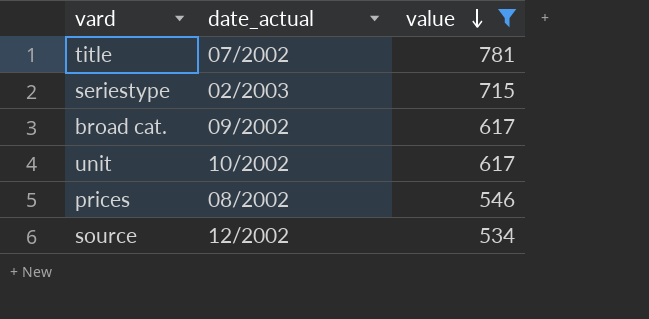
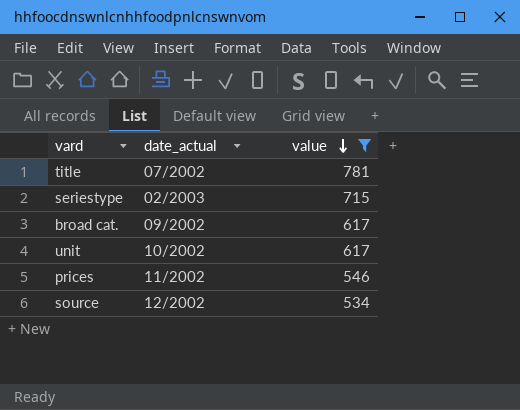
prices | date_actual: 08/2002 -> 11/2002

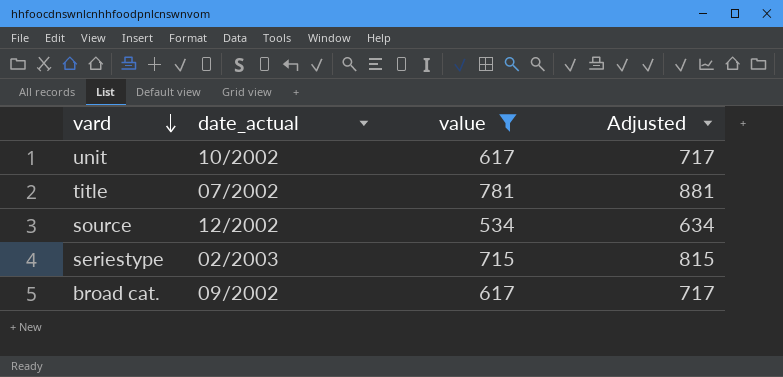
row order: value descending -> vard descending
column Adjusted | formula: none -> [value] + 100
row prices: 11/2002 | 546 -> none

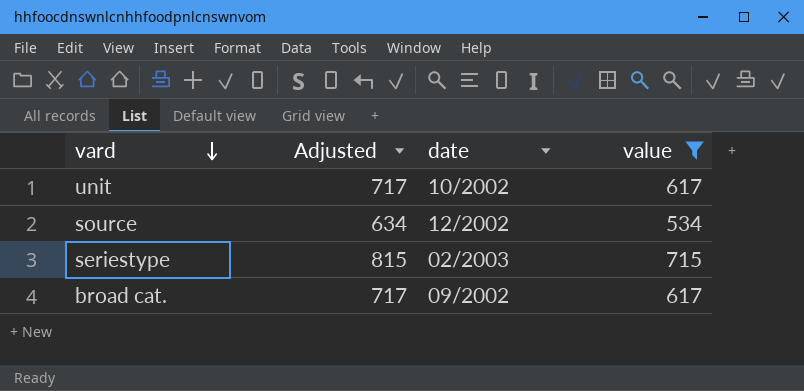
column Adjusted | position: 4 -> 2
column name: date_actual -> date
row title: 07/2002 | 781 | 881 -> none

